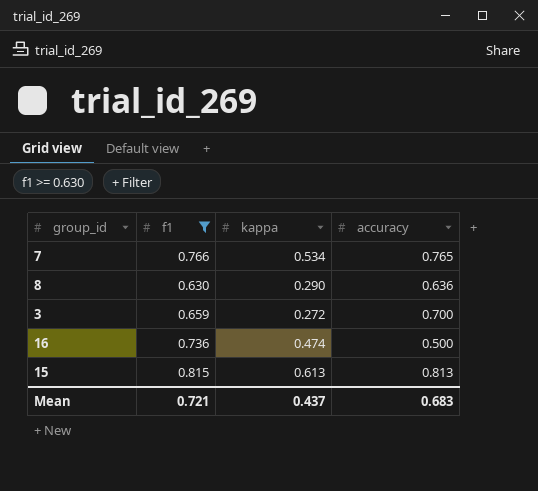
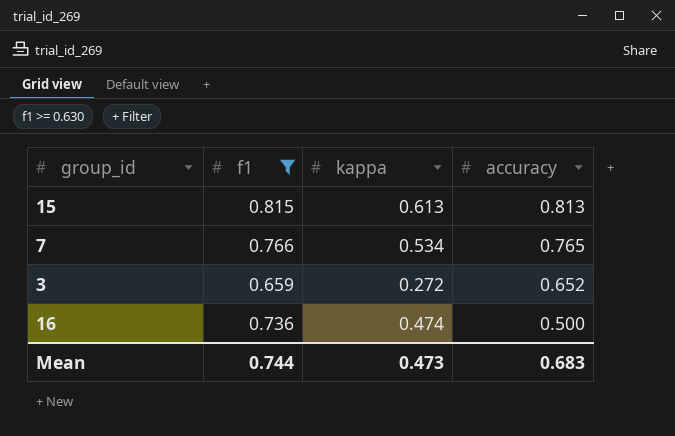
row order: none -> accuracy descending
row 8: 0.630 | 0.290 | 0.636 -> none
3 | accuracy: 0.700 -> 0.652
Mean | f1: 0.721 -> 0.744
Mean | kappa: 0.437 -> 0.473

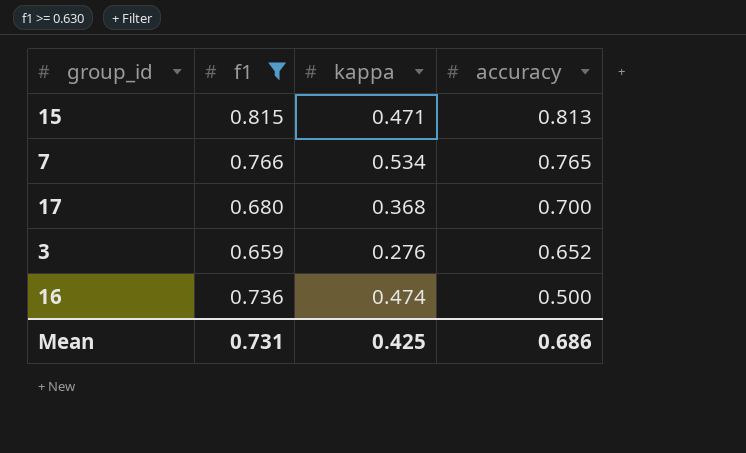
15 | kappa: 0.613 -> 0.471
row 17: none -> 0.680 | 0.368 | 0.700
3 | kappa: 0.272 -> 0.276
Mean | f1: 0.744 -> 0.731
Mean | kappa: 0.473 -> 0.425
Mean | accuracy: 0.683 -> 0.686

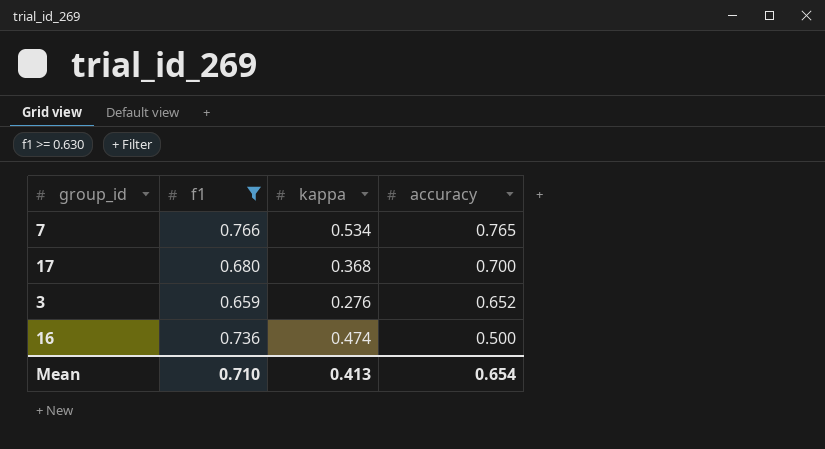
row 15: 0.815 | 0.471 | 0.813 -> none
Mean | f1: 0.731 -> 0.710
Mean | kappa: 0.425 -> 0.413
Mean | accuracy: 0.686 -> 0.654

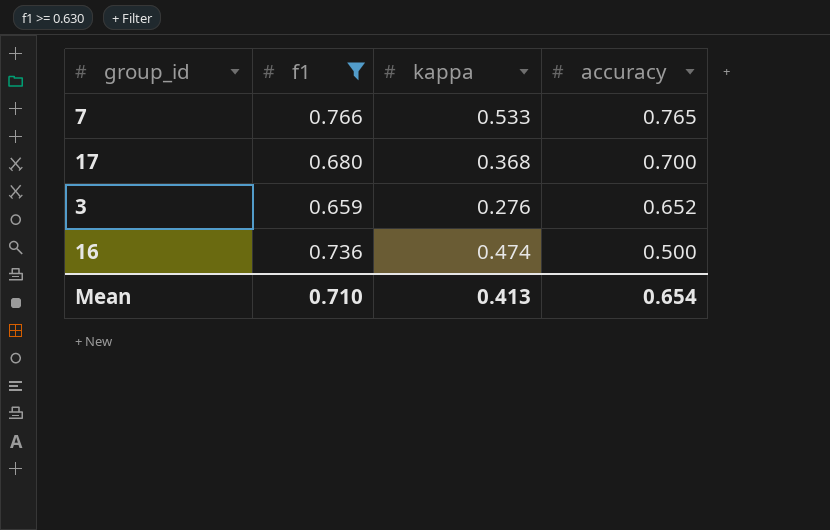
7 | kappa: 0.534 -> 0.533

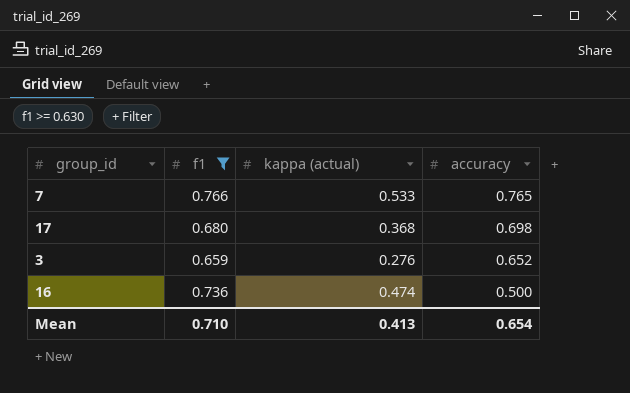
column name: kappa -> kappa (actual)
17 | accuracy: 0.700 -> 0.698

